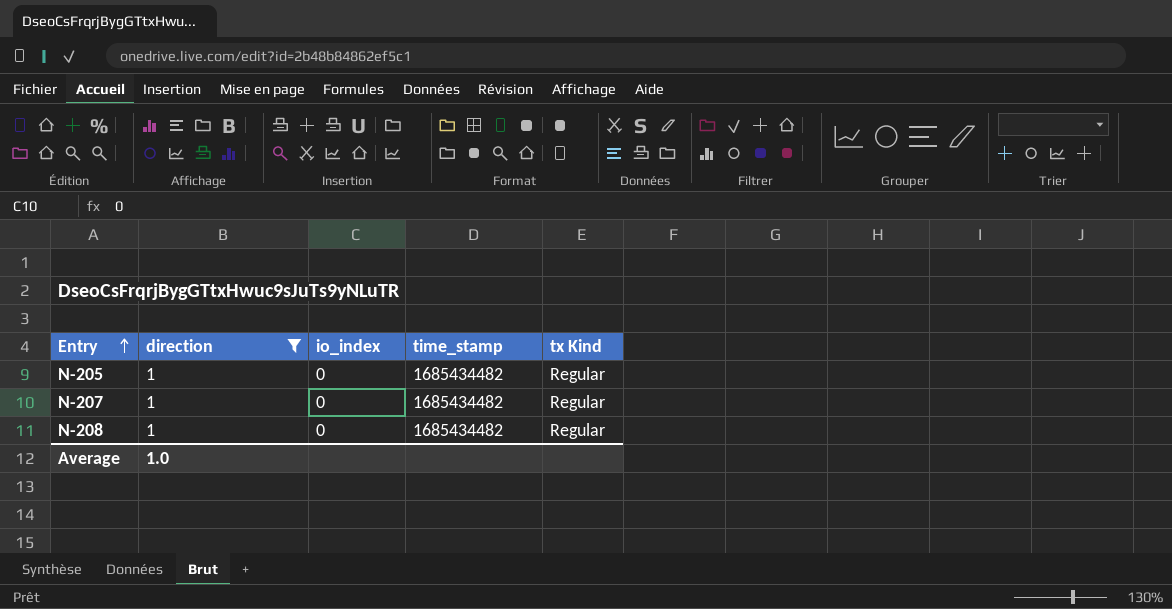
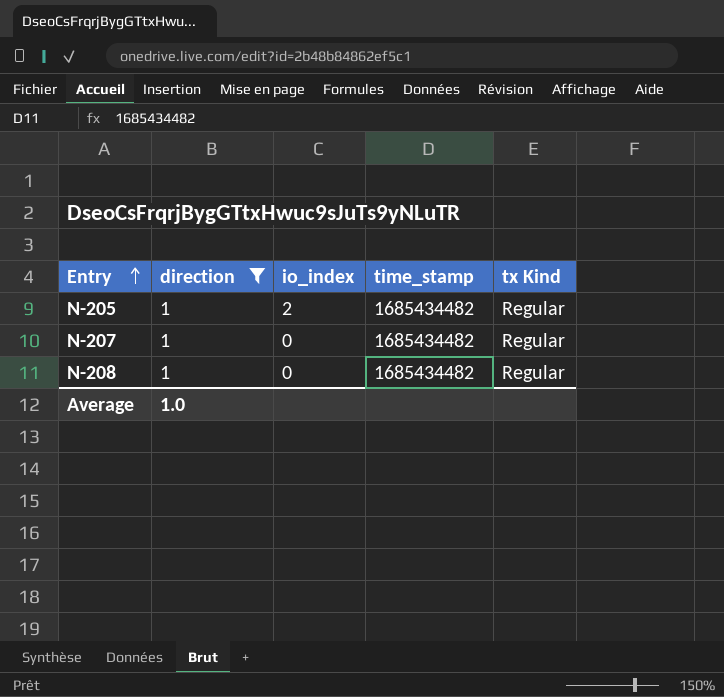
N-205 | io_index: 0 -> 2

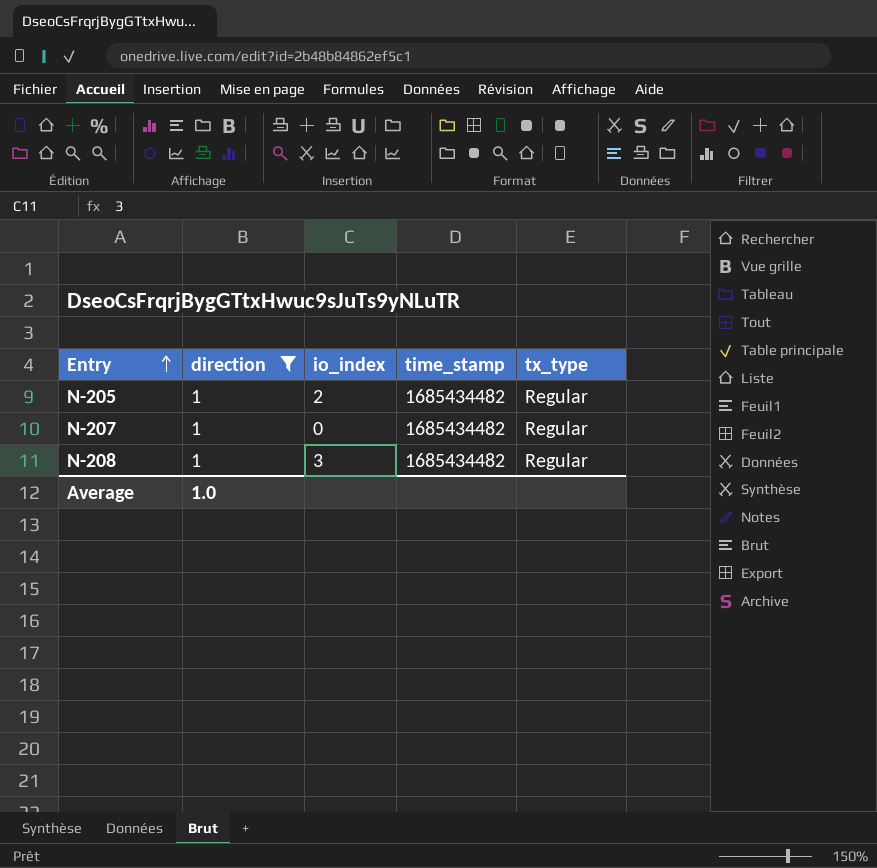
column name: tx Kind -> tx_type
N-208 | io_index: 0 -> 3

